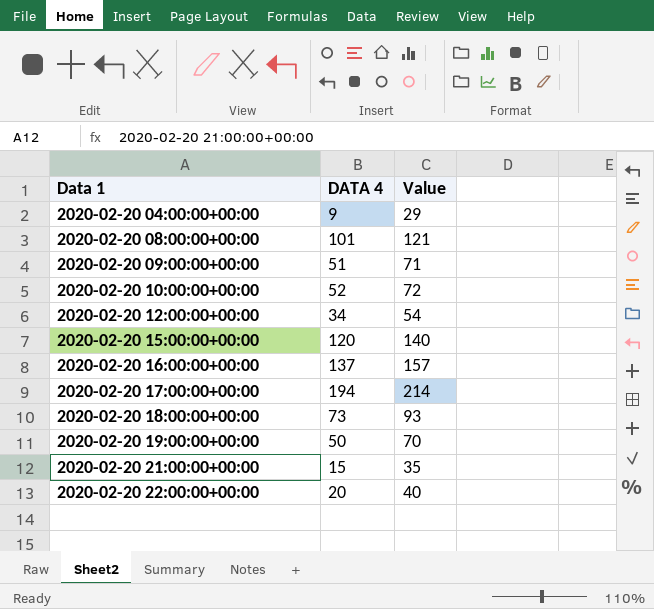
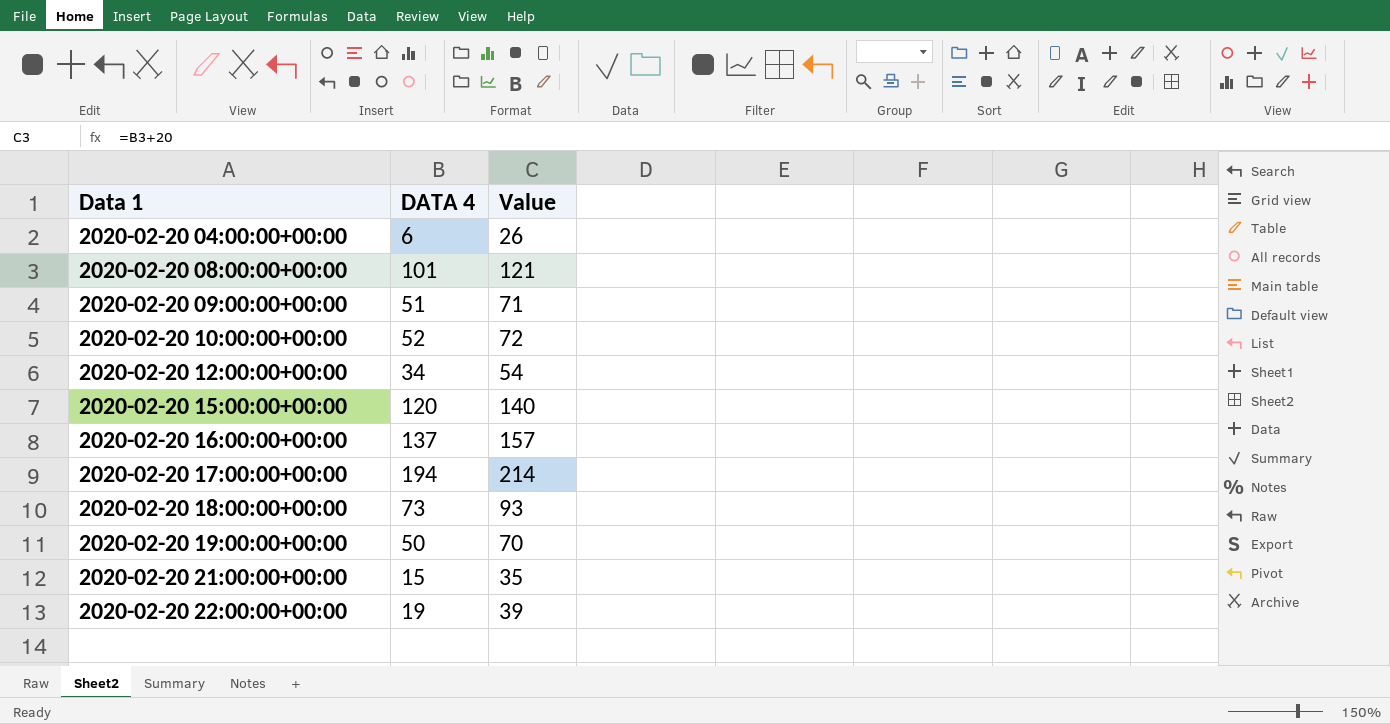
2020-02-20 04:00:00+00:00 | DATA 4: 9 -> 6
2020-02-20 04:00:00+00:00 | Value: 29 -> 26
2020-02-20 22:00:00+00:00 | DATA 4: 20 -> 19
2020-02-20 22:00:00+00:00 | Value: 40 -> 39

